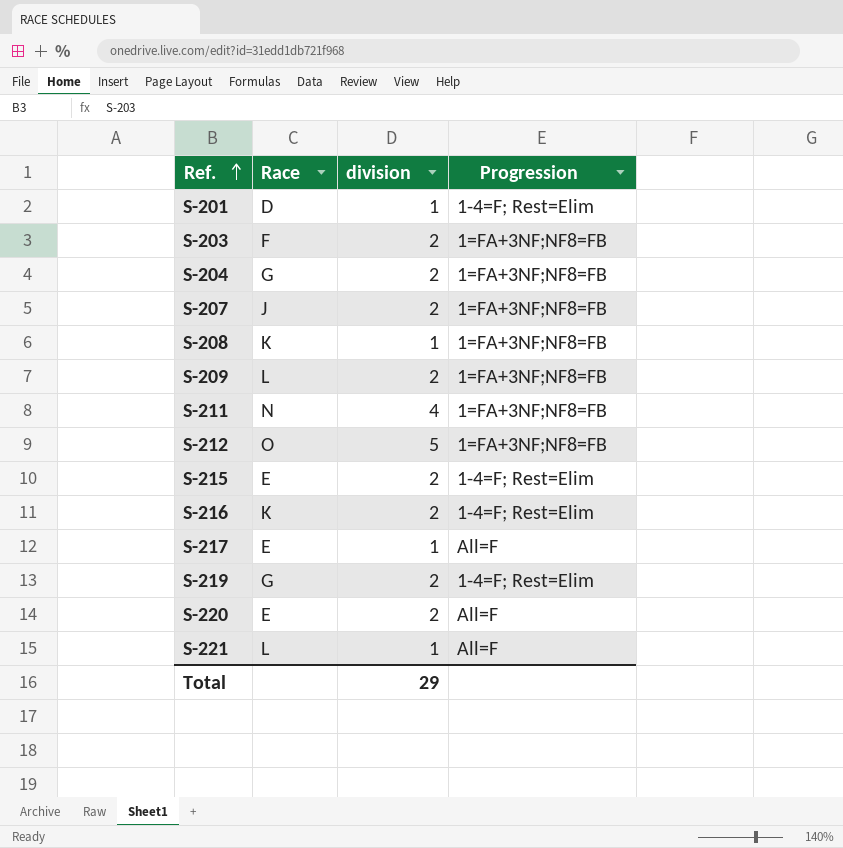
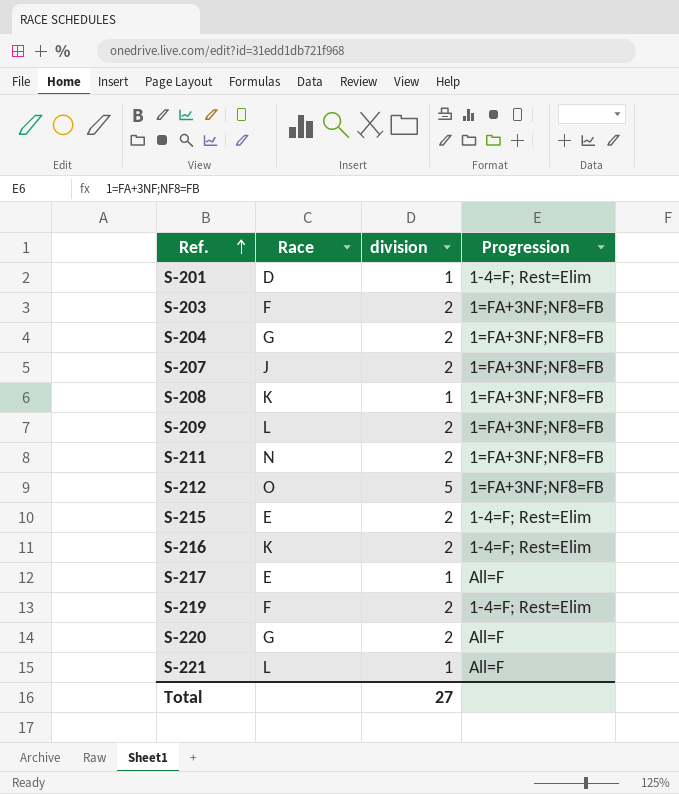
S-211 | division: 4 -> 2
S-219 | Race: G -> F
S-220 | Race: E -> G
Total | division: 29 -> 27

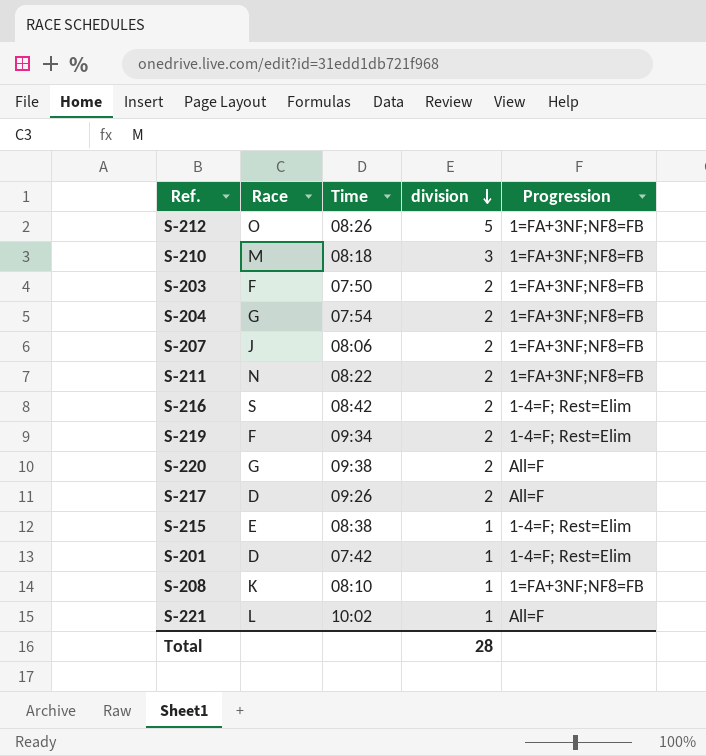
row order: Ref. ascending -> division descending
column Time | position: none -> 3
row S-209: L | 2 | 1=FA+3NF;NF8=FB -> none
row S-210: none -> M | 08:18 | 3 | 1=FA+3NF;NF8=FB
S-216 | Race: K -> S
S-217 | Race: E -> D
S-217 | division: 1 -> 2
S-215 | division: 2 -> 1
Total | division: 27 -> 28

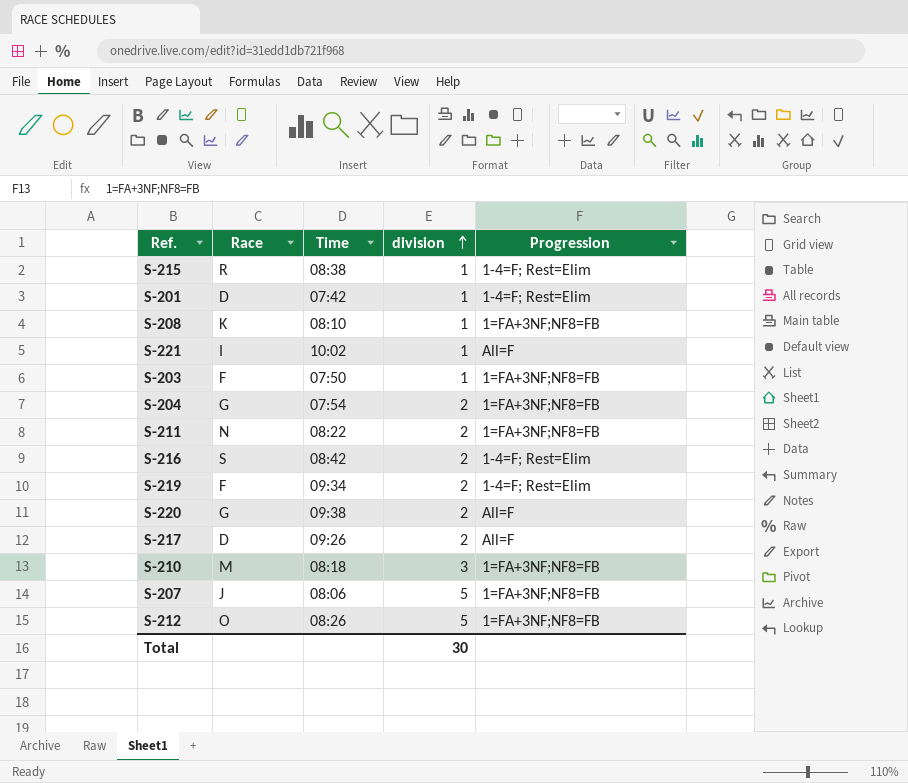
row order: division descending -> division ascending
S-215 | Race: E -> R
S-221 | Race: L -> I
S-203 | division: 2 -> 1
S-207 | division: 2 -> 5
Total | division: 28 -> 30

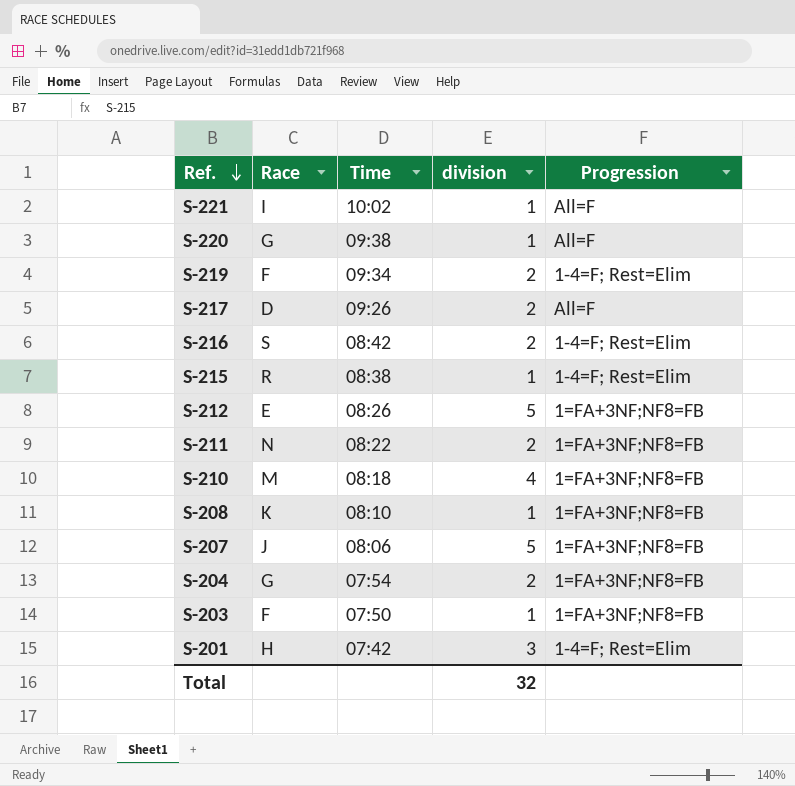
row order: division ascending -> Ref. descending
S-220 | division: 2 -> 1
S-212 | Race: O -> E
S-210 | division: 3 -> 4
S-201 | Race: D -> H
S-201 | division: 1 -> 3
Total | division: 30 -> 32

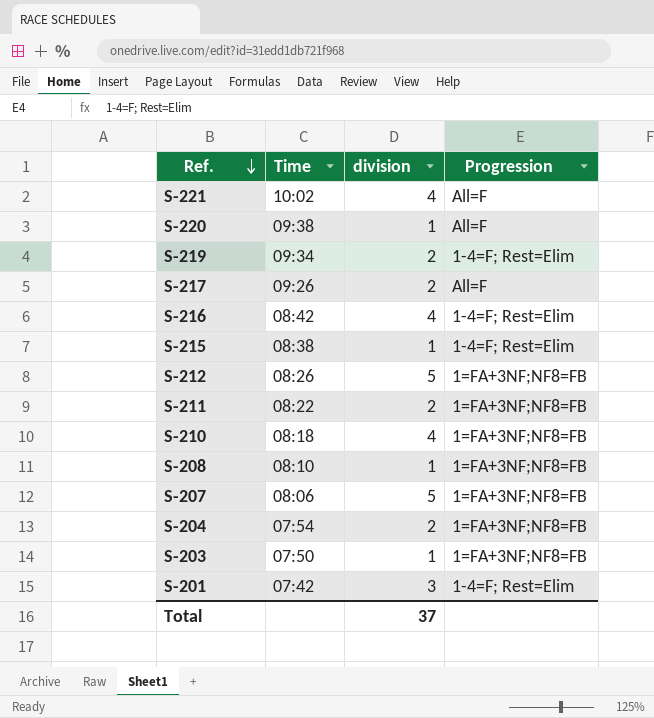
column Race | position: 2 -> none
S-221 | division: 1 -> 4
S-216 | division: 2 -> 4
Total | division: 32 -> 37

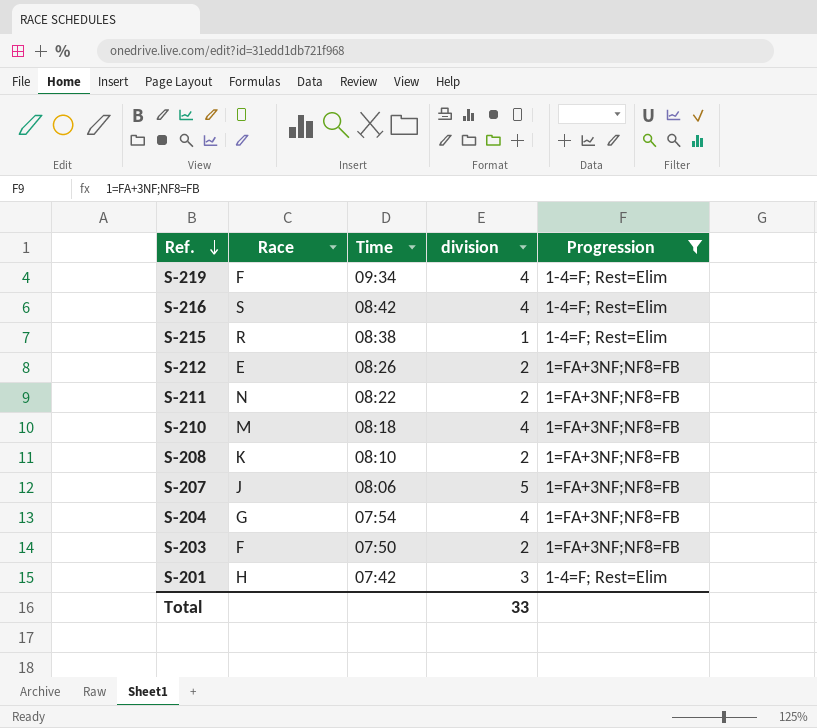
filter: none -> Progression != All=F
column Race | position: none -> 2
S-219 | division: 2 -> 4
S-212 | division: 5 -> 2
S-208 | division: 1 -> 2
S-204 | division: 2 -> 4
S-203 | division: 1 -> 2
Total | division: 37 -> 33

